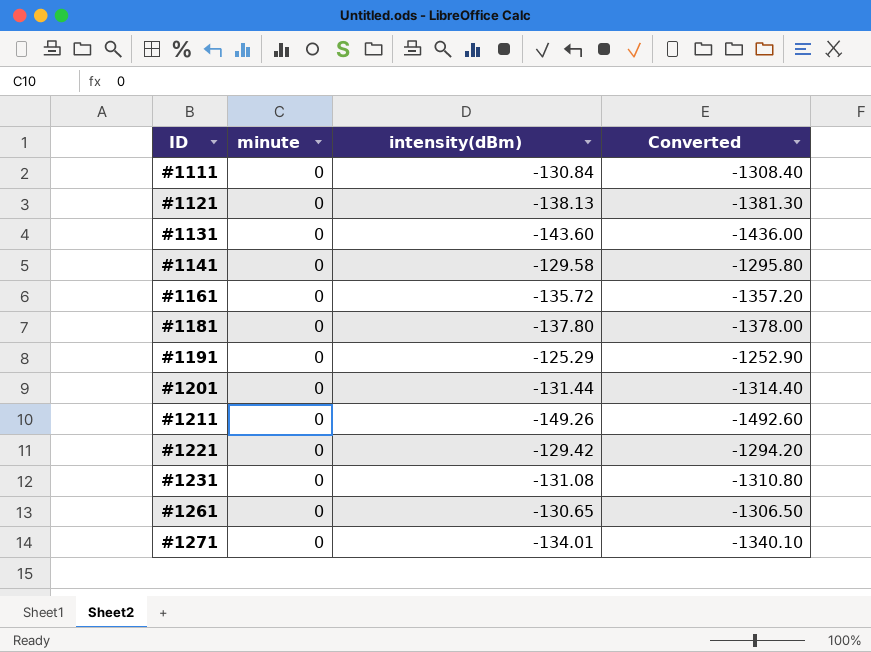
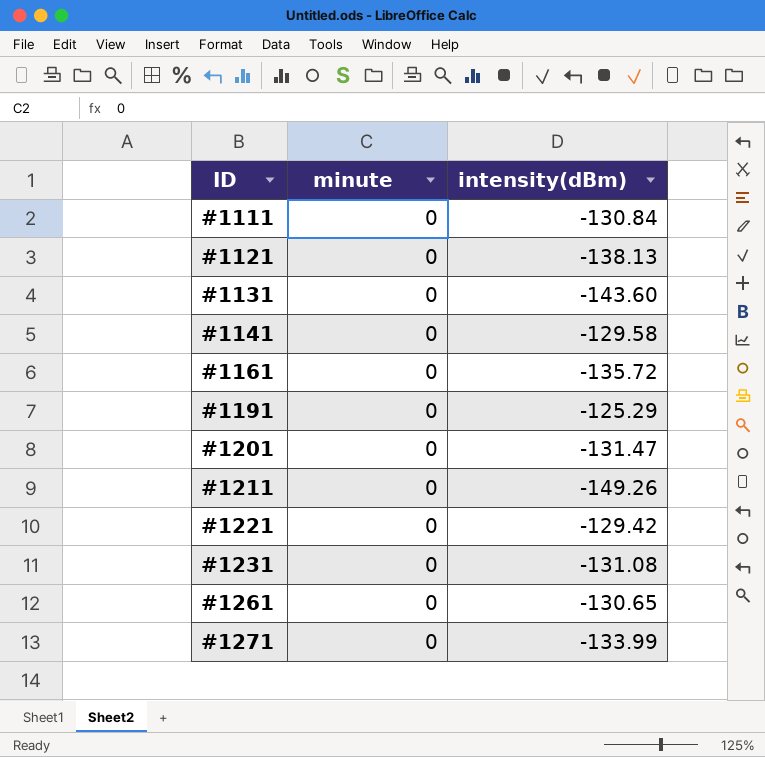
column Converted | formula: [intensity(dBm)] * 10 -> none
row #1181: 0 | -137.80 | -1378.00 -> none
#1201 | intensity(dBm): -131.44 -> -131.47
#1271 | intensity(dBm): -134.01 -> -133.99

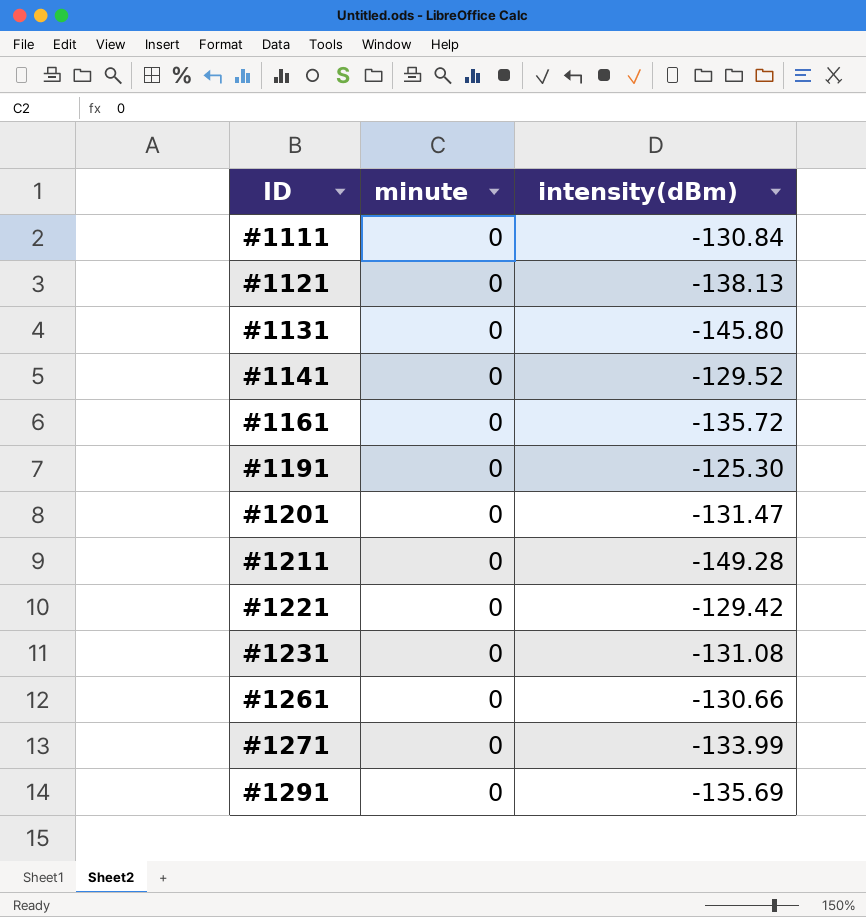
#1131 | intensity(dBm): -143.60 -> -145.80
#1141 | intensity(dBm): -129.58 -> -129.52
#1191 | intensity(dBm): -125.29 -> -125.30
#1211 | intensity(dBm): -149.26 -> -149.28
#1261 | intensity(dBm): -130.65 -> -130.66
row #1291: none -> 0 | -135.69

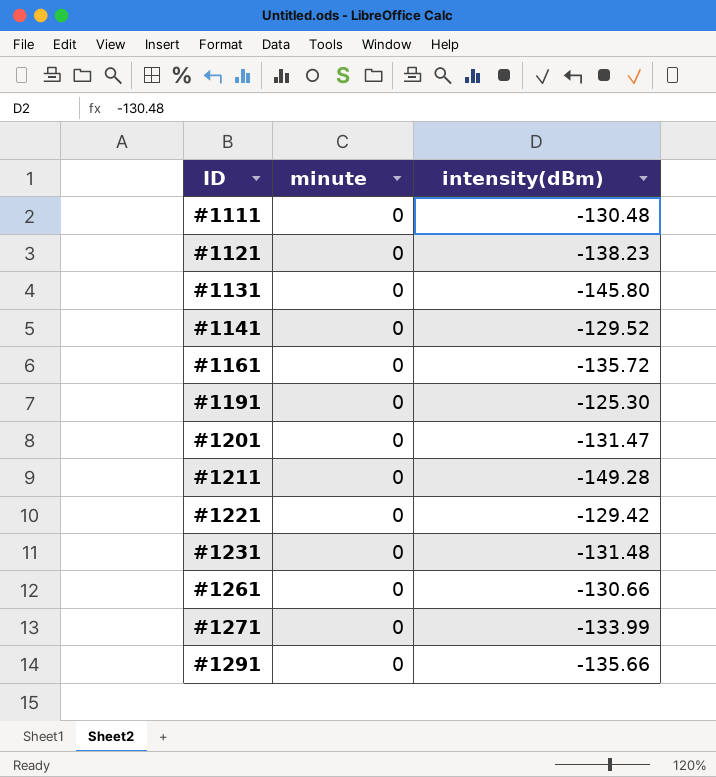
#1111 | intensity(dBm): -130.84 -> -130.48
#1121 | intensity(dBm): -138.13 -> -138.23
#1231 | intensity(dBm): -131.08 -> -131.48
#1291 | intensity(dBm): -135.69 -> -135.66

